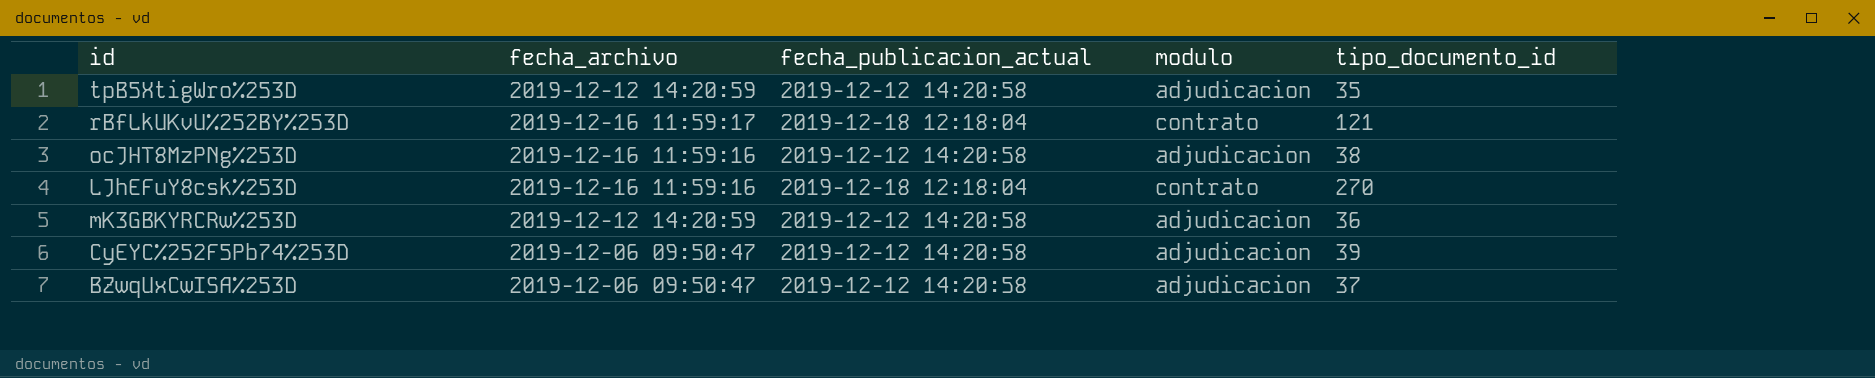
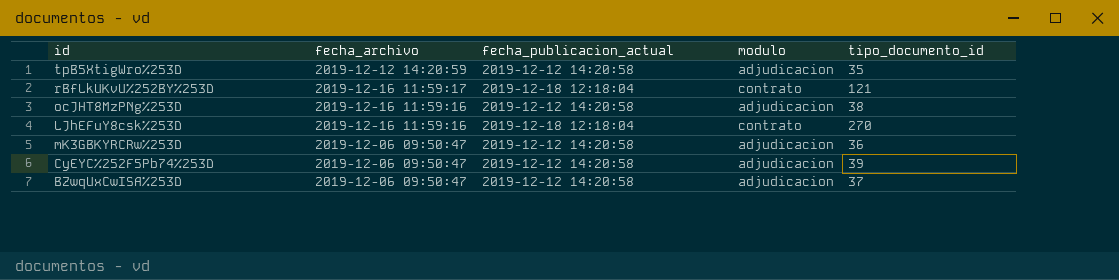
mK3GBKYRCRw%253D | fecha_archivo: 2019-12-12 14:20:59 -> 2019-12-06 09:50:47

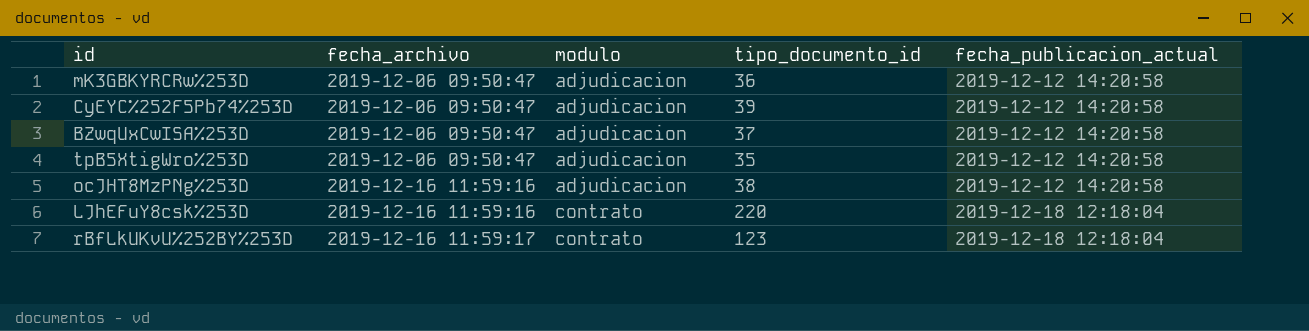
row order: none -> fecha_archivo ascending
column fecha_publicacion_actual | position: 3 -> 5
tpB5XtigWro%253D | fecha_archivo: 2019-12-12 14:20:59 -> 2019-12-06 09:50:47
LJhEFuY8csk%253D | tipo_documento_id: 270 -> 220
rBfLkUKvU%252BY%253D | tipo_documento_id: 121 -> 123

